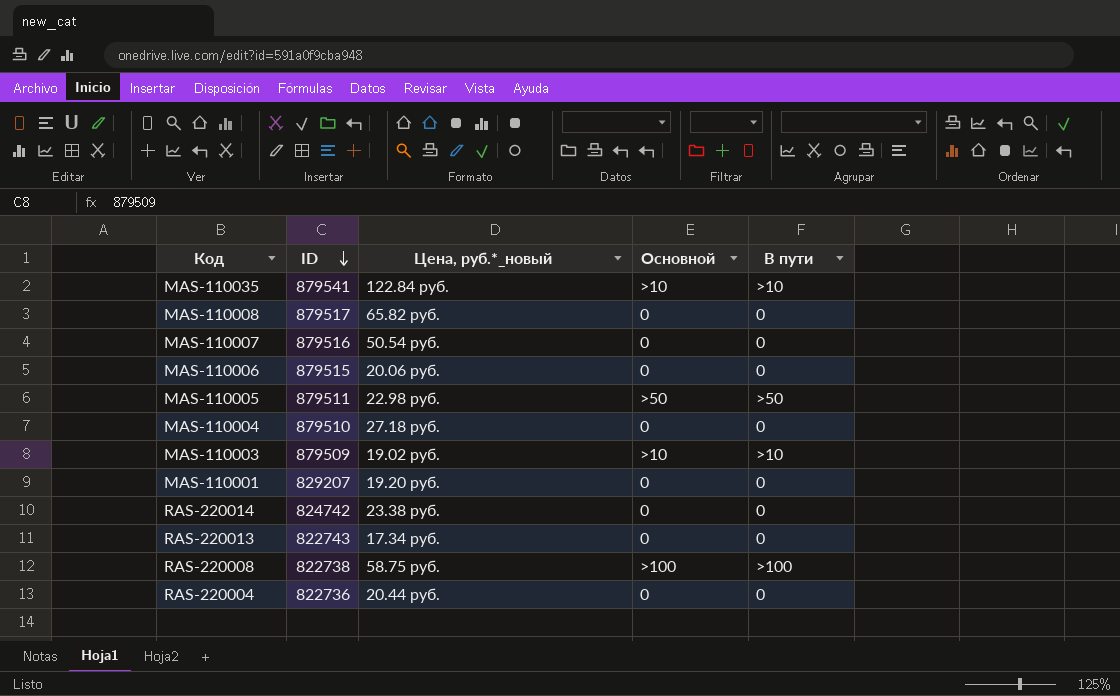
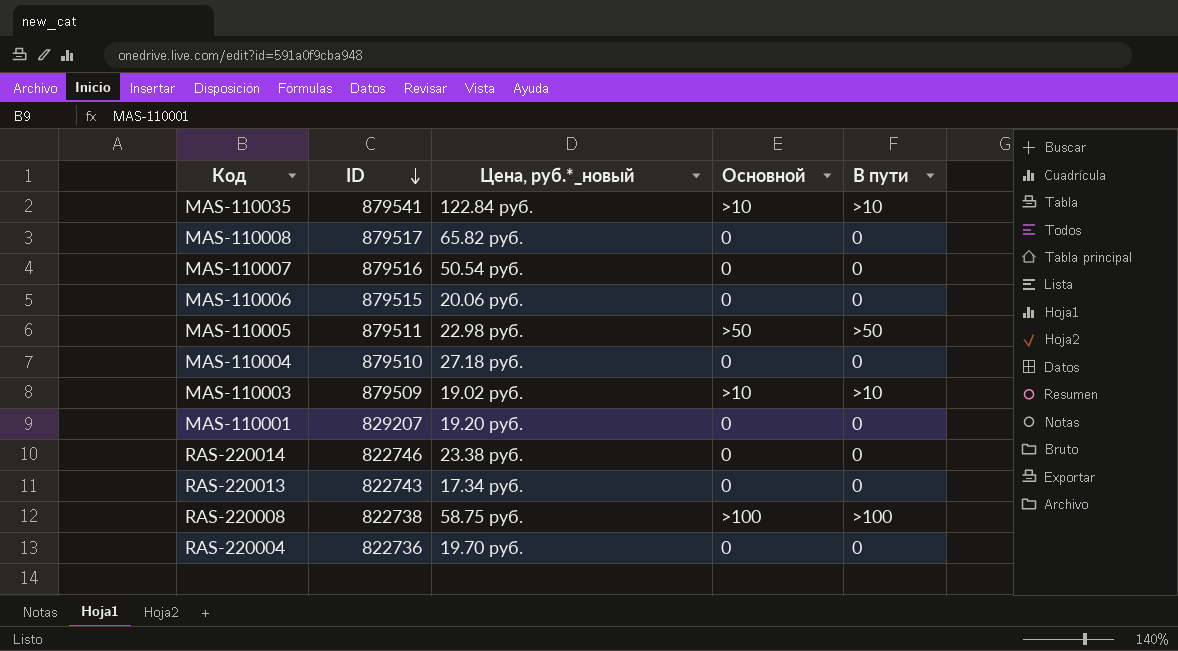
RAS-220014 | ID: 824742 -> 822746
RAS-220004 | Цена, руб.*_новый: 20.44 руб. -> 19.70 руб.

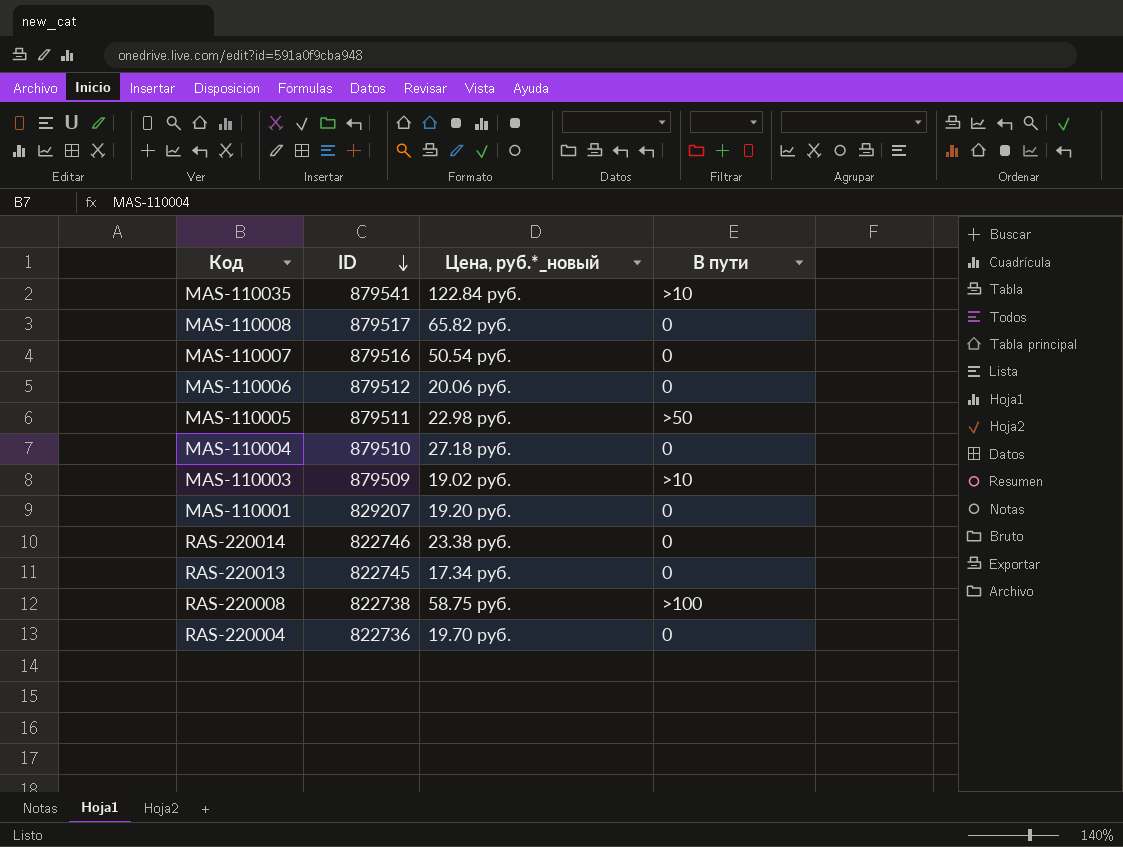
column Основной | position: 4 -> none
MAS-110006 | ID: 879515 -> 879512
RAS-220013 | ID: 822743 -> 822745

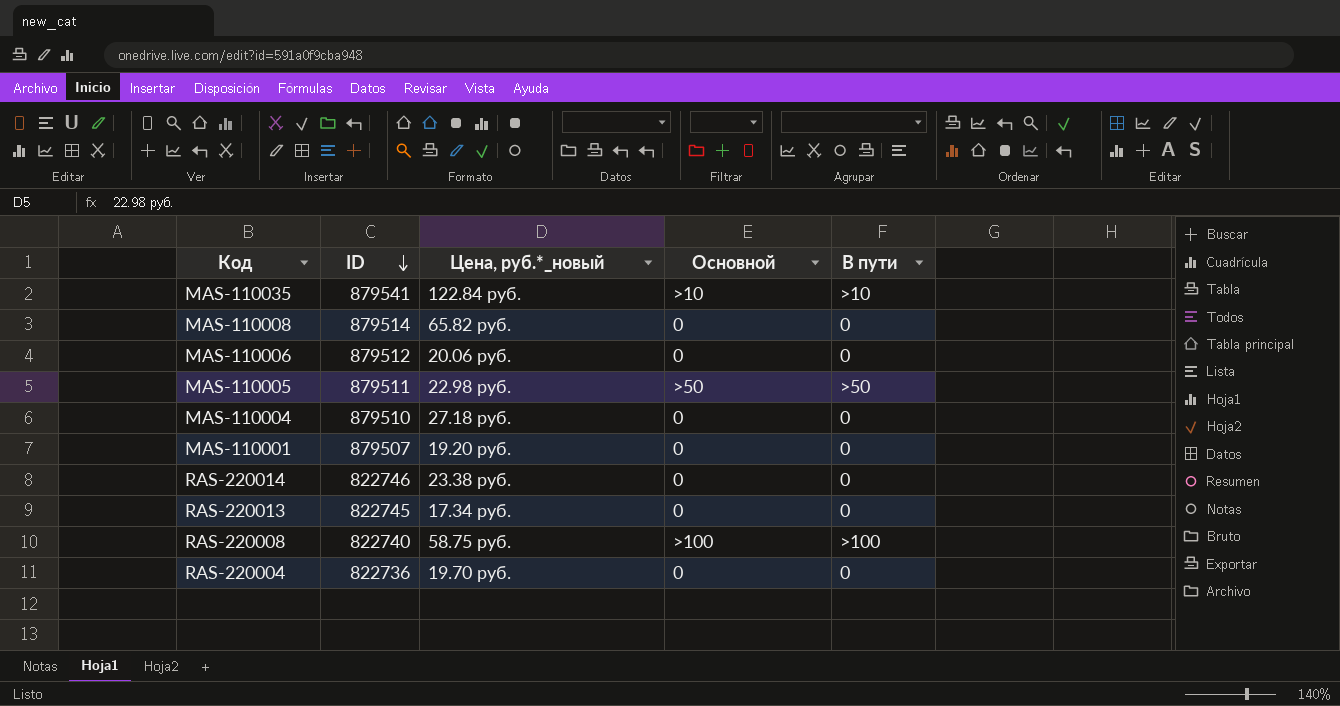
column Основной | position: none -> 4
row MAS-110007: 879516 | 50.54 руб. | 0 -> none
row MAS-110003: 879509 | 19.02 руб. | >10 -> none
MAS-110008 | ID: 879517 -> 879514
MAS-110001 | ID: 829207 -> 879507
RAS-220008 | ID: 822738 -> 822740

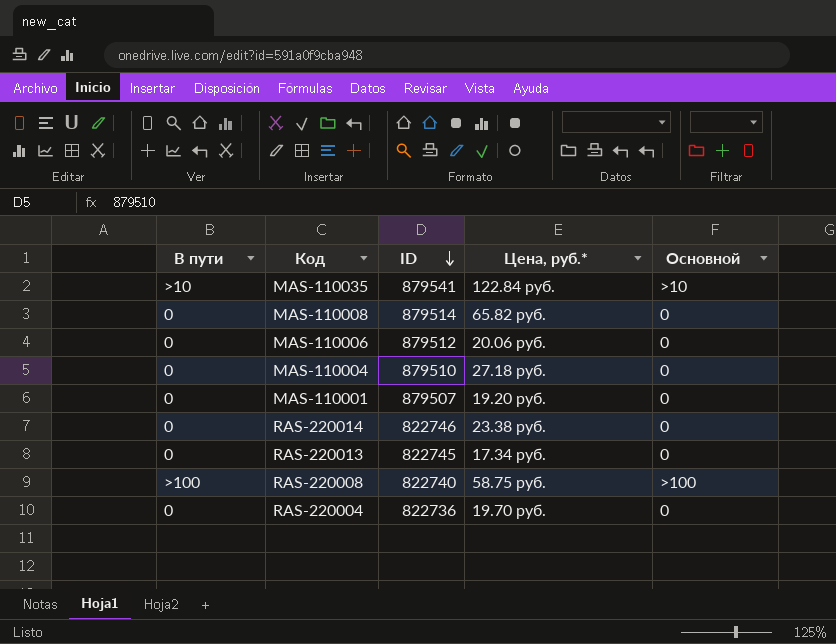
column В пути | position: 5 -> 1
column name: Цена, руб.*_новый -> Цена, руб.*
row MAS-110005: 879511 | 22.98 руб. | >50 | >50 -> none

